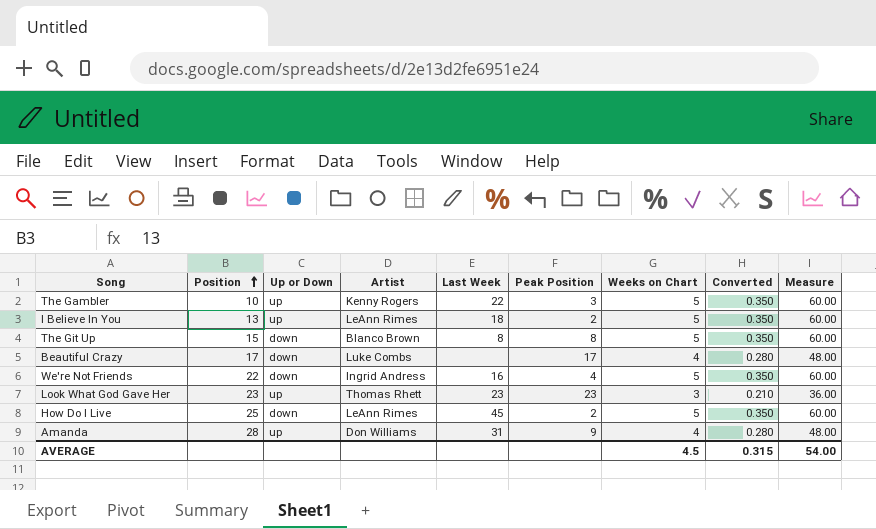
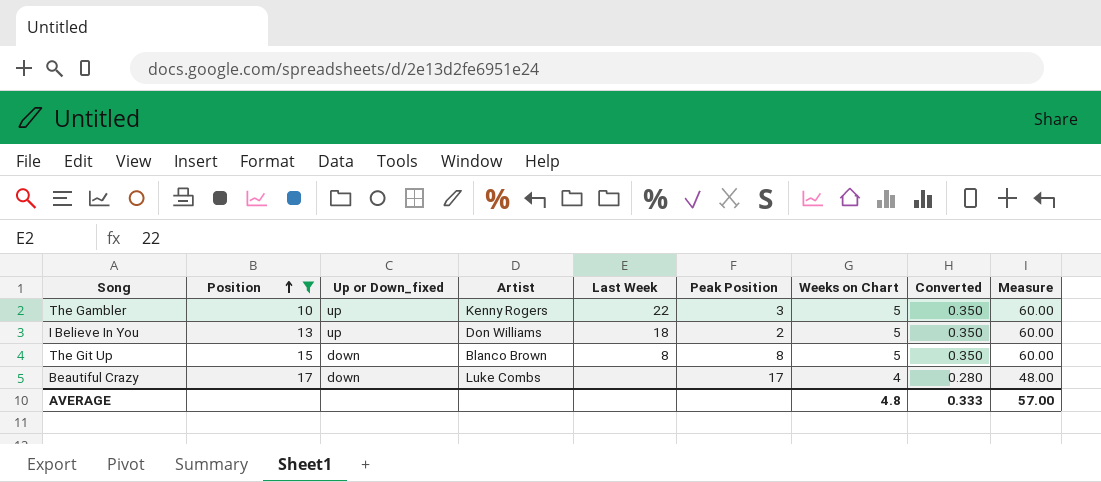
filter: none -> Position <= 17
column name: Up or Down -> Up or Down_fixed
I Believe In You | Artist: LeAnn Rimes -> Don Williams
AVERAGE | Weeks on Chart: 4.5 -> 4.8
AVERAGE | Converted: 0.315 -> 0.333
AVERAGE | Measure: 54.00 -> 57.00

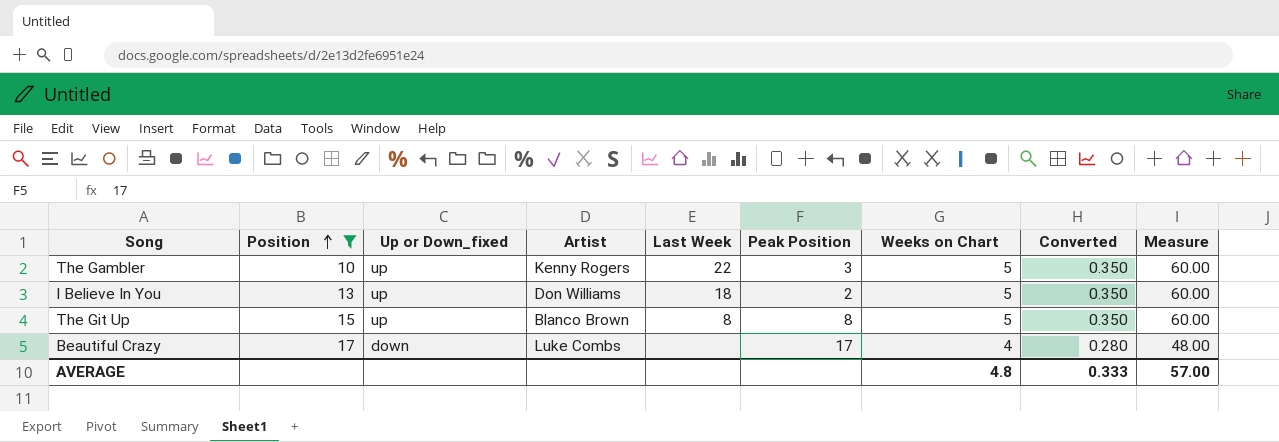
The Git Up | Up or Down_fixed: down -> up

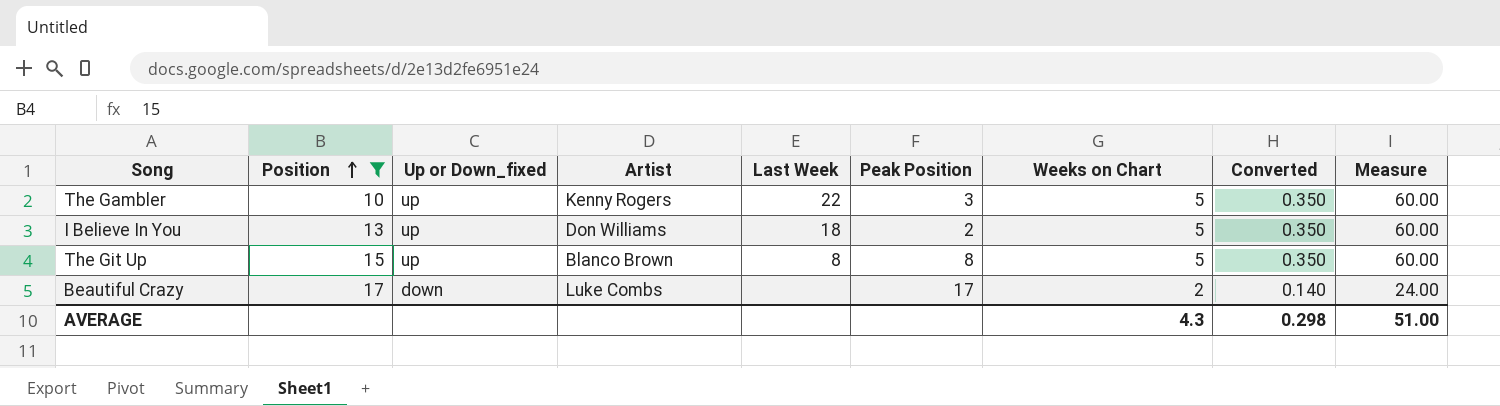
Beautiful Crazy | Weeks on Chart: 4 -> 2
Beautiful Crazy | Converted: 0.280 -> 0.140
Beautiful Crazy | Measure: 48.00 -> 24.00
AVERAGE | Weeks on Chart: 4.8 -> 4.3
AVERAGE | Converted: 0.333 -> 0.298
AVERAGE | Measure: 57.00 -> 51.00

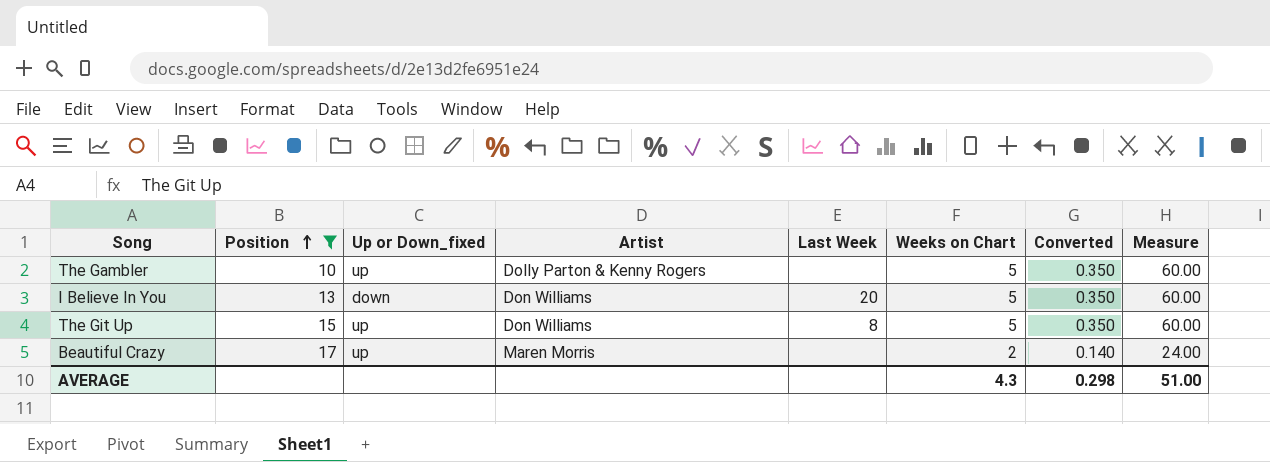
column Peak Position | position: 6 -> none
The Gambler | Artist: Kenny Rogers -> Dolly Parton & Kenny Rogers
The Gambler | Last Week: 22 -> none
I Believe In You | Up or Down_fixed: up -> down
I Believe In You | Last Week: 18 -> 20
The Git Up | Artist: Blanco Brown -> Don Williams
Beautiful Crazy | Up or Down_fixed: down -> up
Beautiful Crazy | Artist: Luke Combs -> Maren Morris

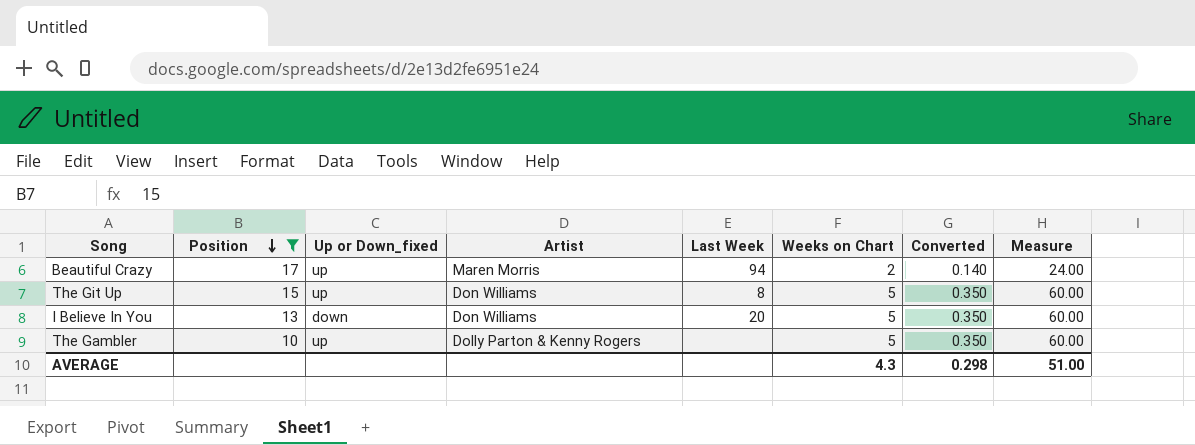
row order: Position ascending -> Position descending
Beautiful Crazy | Last Week: none -> 94

